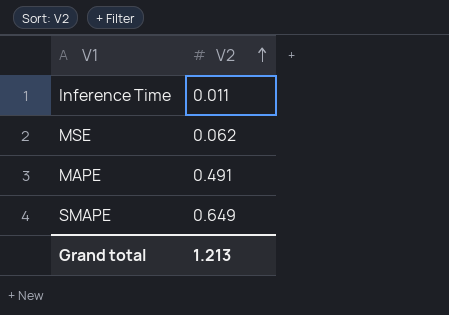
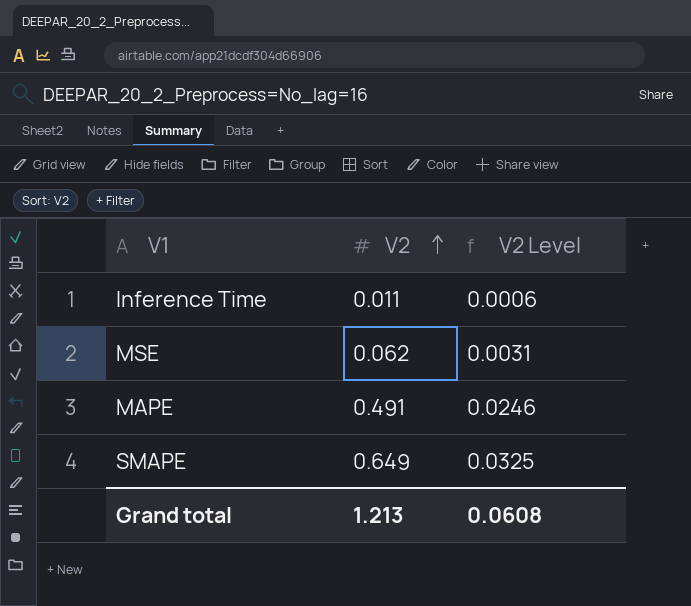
column V2 Level | formula: none -> [V2] * 0.05

